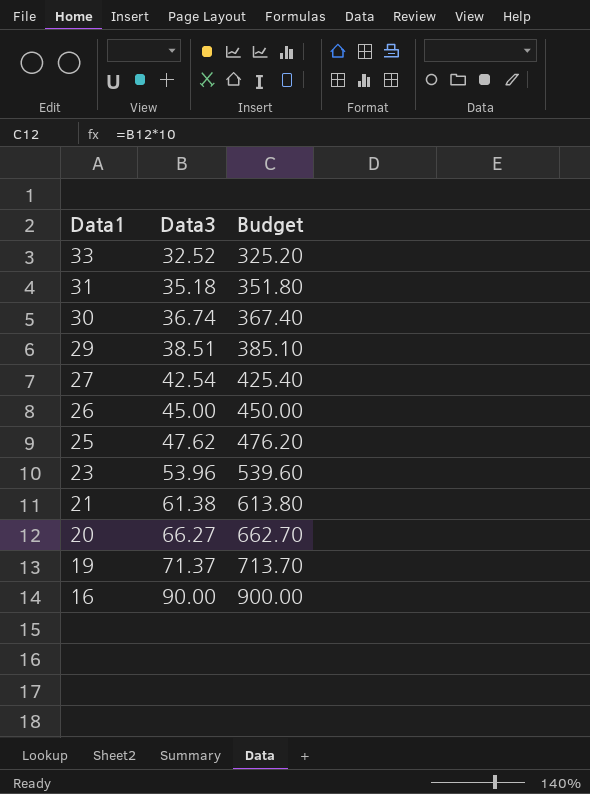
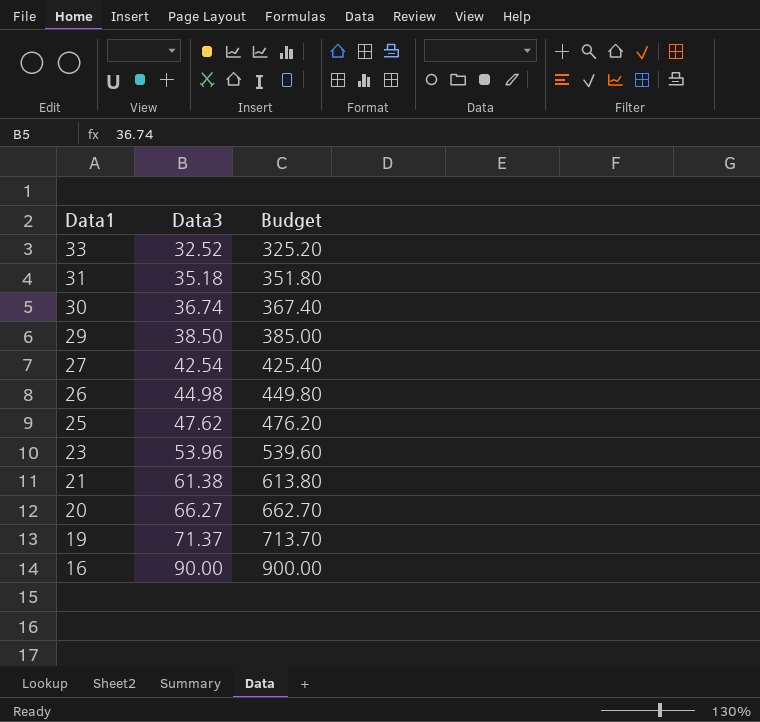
29 | Data3: 38.51 -> 38.50
29 | Budget: 385.10 -> 385.00
26 | Data3: 45.00 -> 44.98
26 | Budget: 450.00 -> 449.80

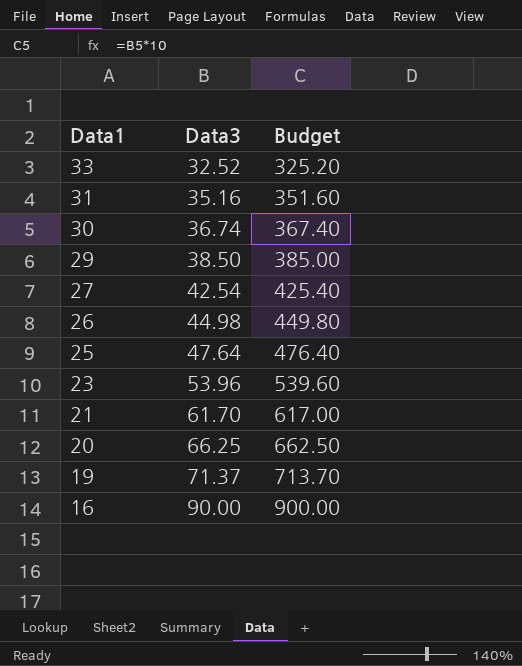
31 | Data3: 35.18 -> 35.16
31 | Budget: 351.80 -> 351.60
25 | Data3: 47.62 -> 47.64
25 | Budget: 476.20 -> 476.40
21 | Data3: 61.38 -> 61.70
21 | Budget: 613.80 -> 617.00
20 | Data3: 66.27 -> 66.25
20 | Budget: 662.70 -> 662.50

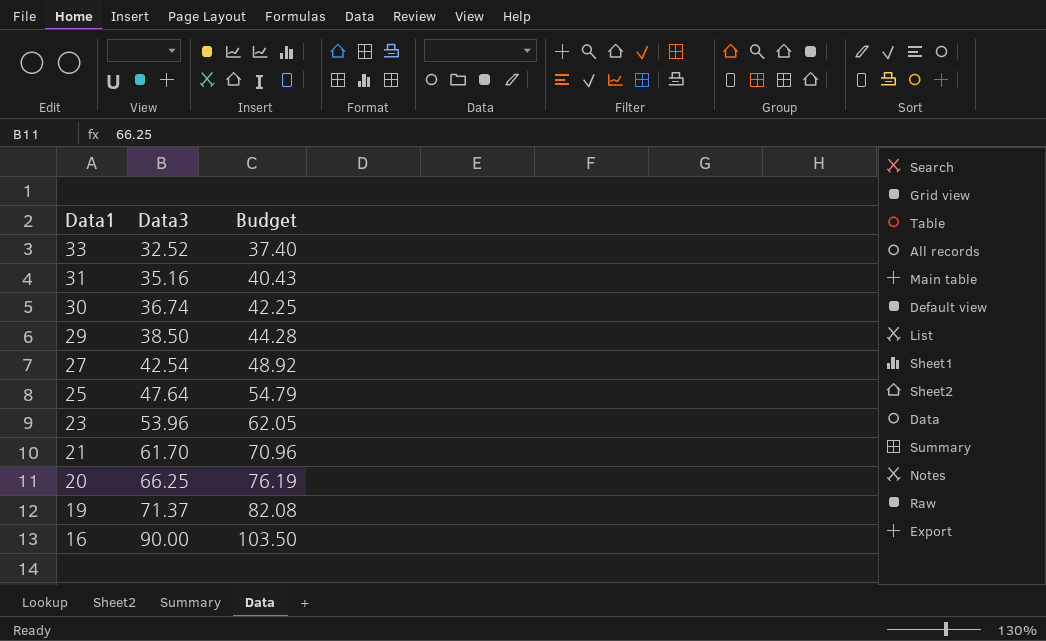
column Budget | formula: [Data3] * 10 -> [Data3] * 1.15
row 26: 44.98 | 449.80 -> none

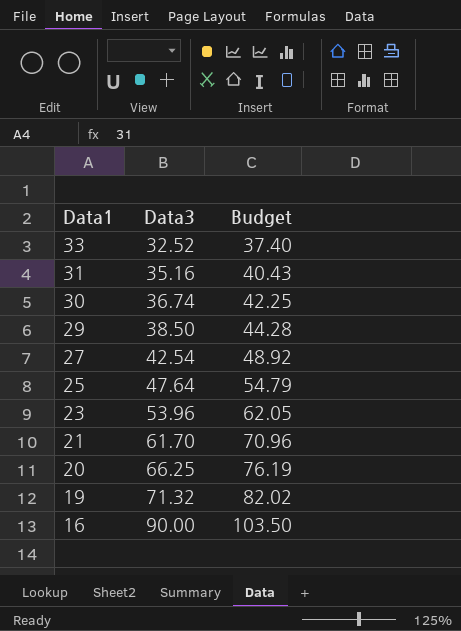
19 | Data3: 71.37 -> 71.32
19 | Budget: 82.08 -> 82.02

